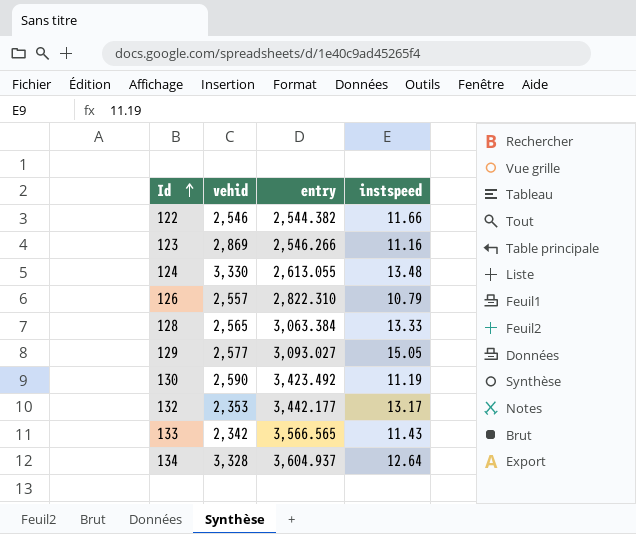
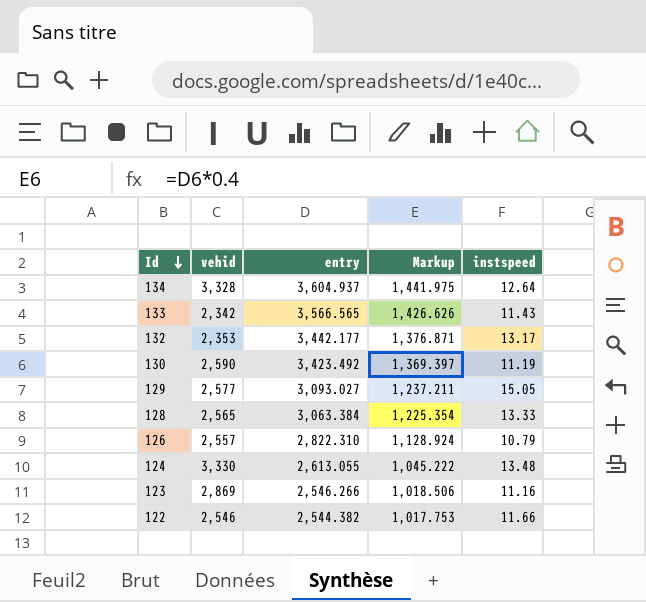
row order: Id ascending -> Id descending
column Markup | formula: none -> [entry] * 0.4

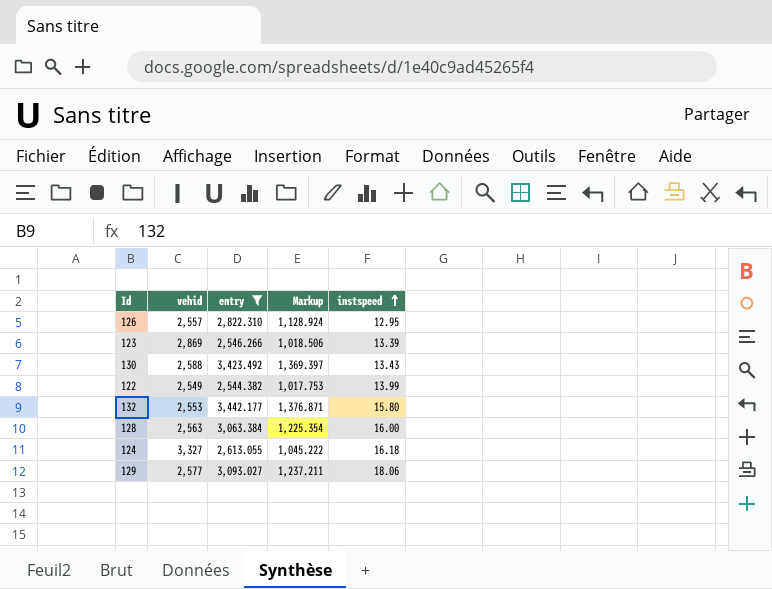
filter: none -> entry <= 3,442.177
row order: Id descending -> instspeed ascending
126 | instspeed: 10.79 -> 12.95
123 | instspeed: 11.16 -> 13.39
130 | vehid: 2,590 -> 2,588
130 | instspeed: 11.19 -> 13.43
122 | vehid: 2,546 -> 2,549
122 | instspeed: 11.66 -> 13.99
132 | vehid: 2,353 -> 2,553
132 | instspeed: 13.17 -> 15.80
128 | vehid: 2,565 -> 2,563
128 | instspeed: 13.33 -> 16.00
124 | vehid: 3,330 -> 3,327
124 | instspeed: 13.48 -> 16.18
129 | instspeed: 15.05 -> 18.06

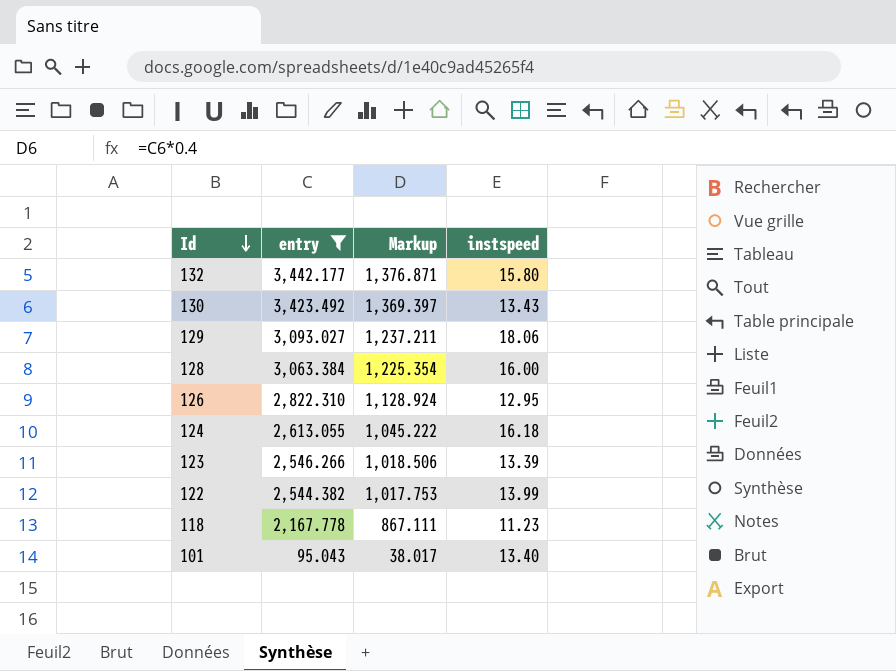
row order: instspeed ascending -> Id descending
column vehid | position: 2 -> none
row 118: none -> 2,167.778 | 867.111 | 11.23
row 101: none -> 95.043 | 38.017 | 13.40

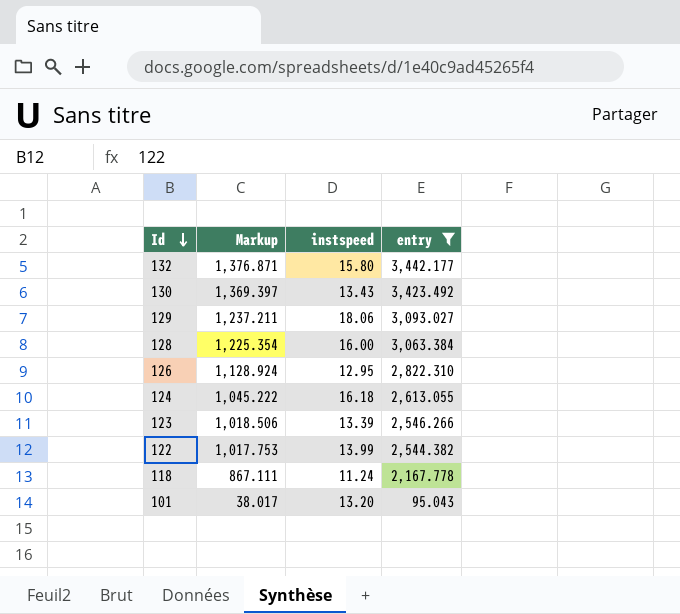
column entry | position: 2 -> 4
118 | instspeed: 11.23 -> 11.24
101 | instspeed: 13.40 -> 13.20

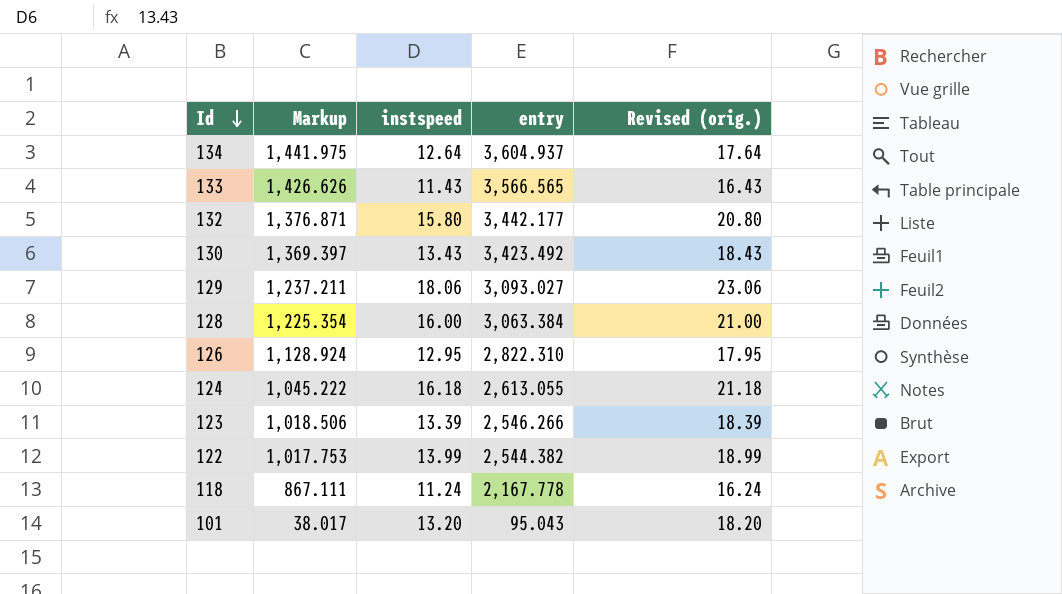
filter: entry <= 3,442.177 -> none
column Revised (orig.) | formula: none -> [instspeed] + 5

